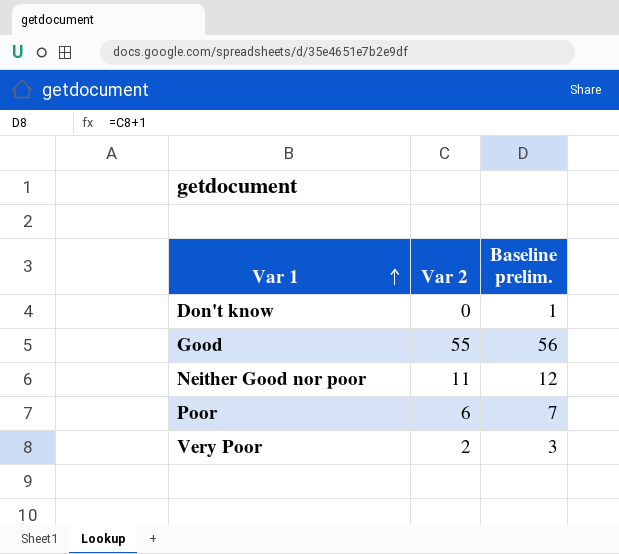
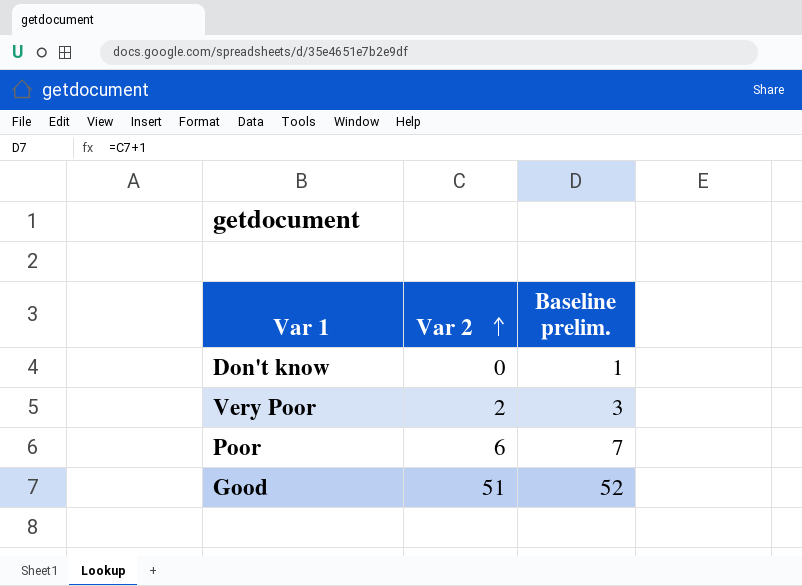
row order: Var 1 ascending -> Var 2 ascending
row Neither Good nor poor: 11 | 12 -> none
Good | Var 2: 55 -> 51
Good | Baseline prelim.: 56 -> 52

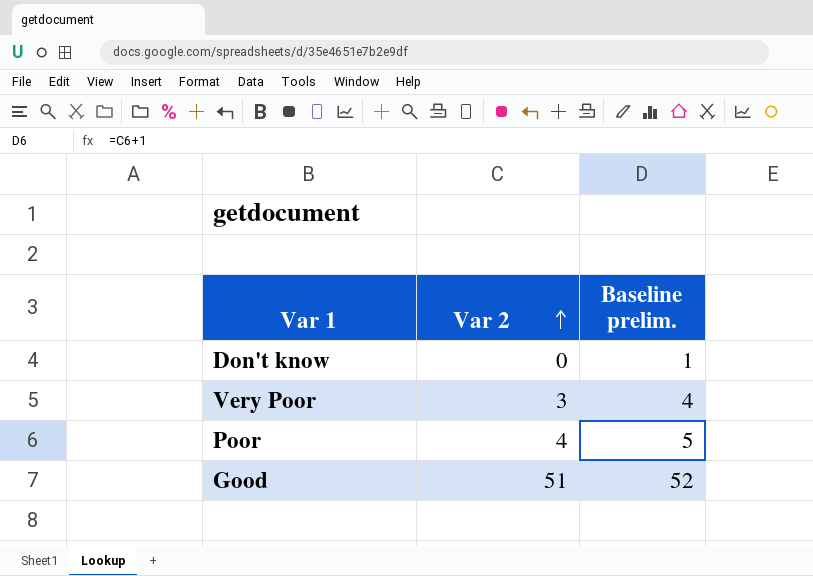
Very Poor | Var 2: 2 -> 3
Very Poor | Baseline prelim.: 3 -> 4
Poor | Var 2: 6 -> 4
Poor | Baseline prelim.: 7 -> 5

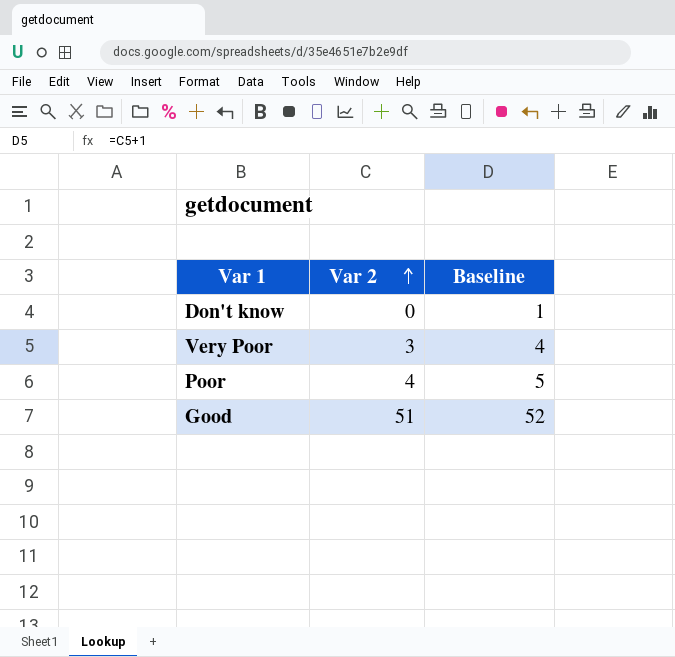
column name: Baseline prelim. -> Baseline

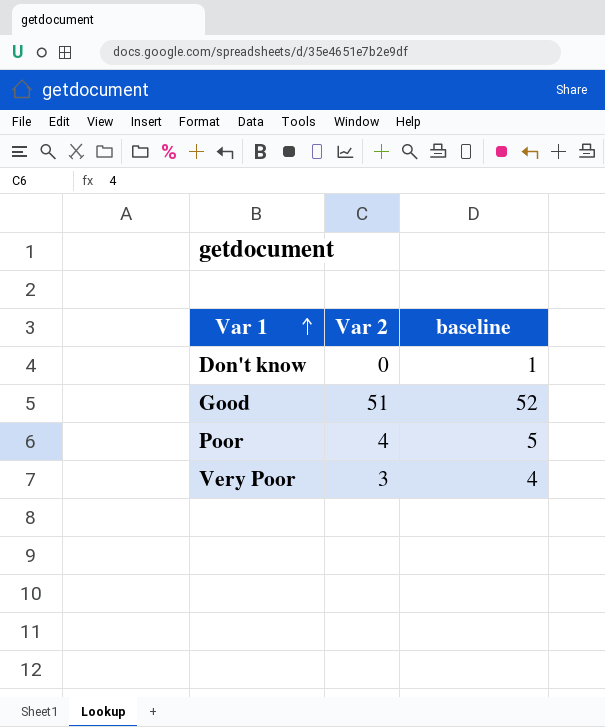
row order: Var 2 ascending -> Var 1 ascending
column name: Baseline -> baseline

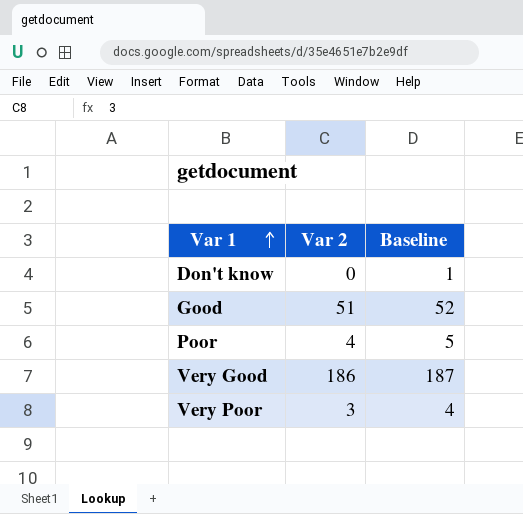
column name: baseline -> Baseline
row Very Good: none -> 186 | 187

